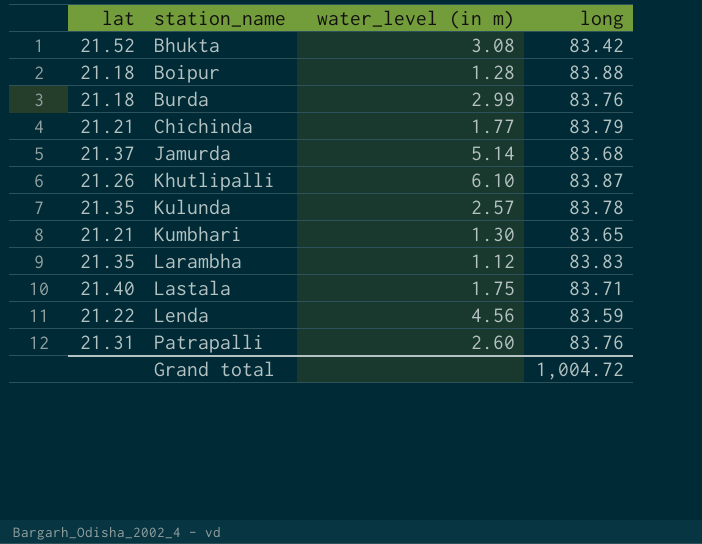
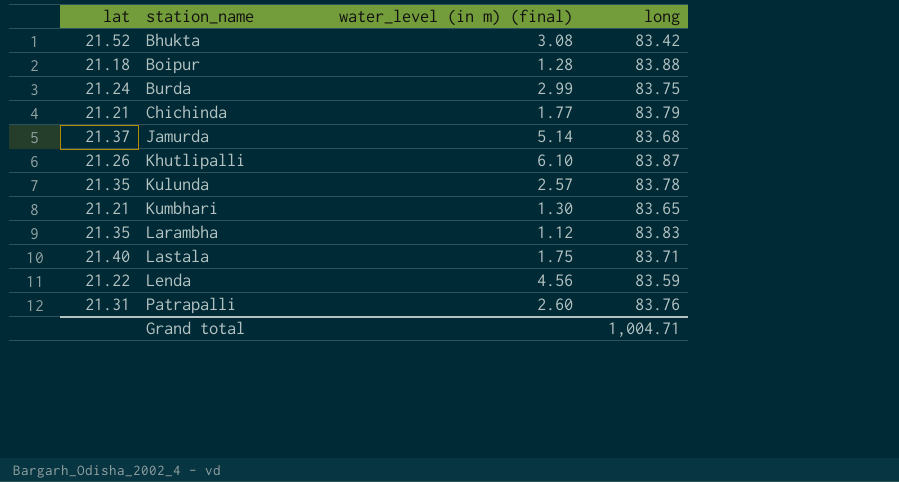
column name: water_level (in m) -> water_level (in m) (final)
Burda | lat: 21.18 -> 21.24
Burda | long: 83.76 -> 83.75
Grand total | long: 1,004.72 -> 1,004.71

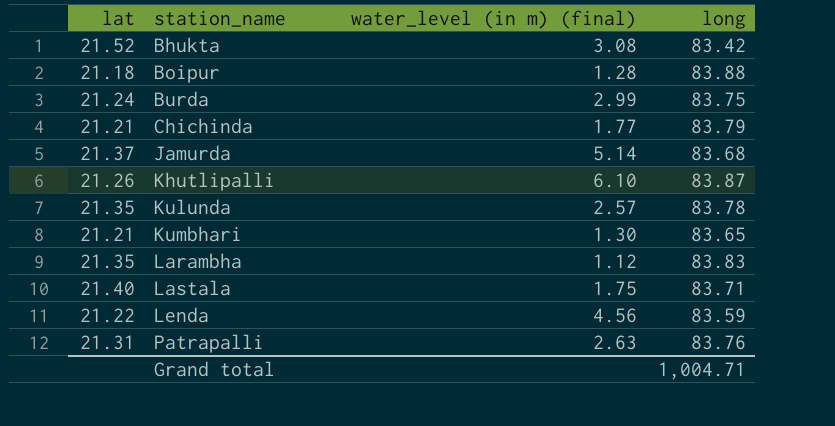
Patrapalli | water_level (in m) (final): 2.60 -> 2.63

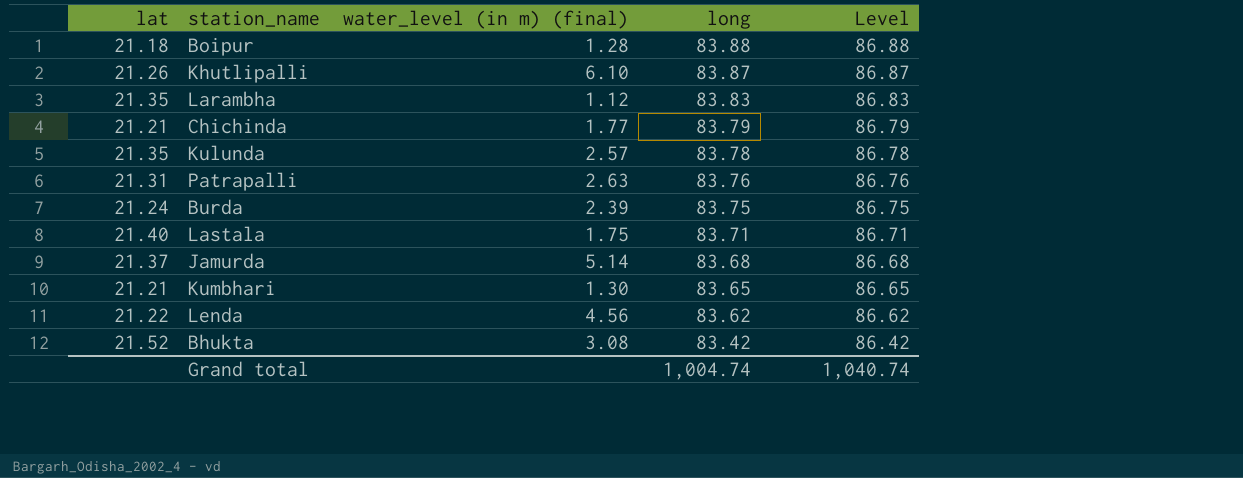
row order: station_name ascending -> long descending
column Level | formula: none -> [long] + 3
Burda | water_level (in m) (final): 2.99 -> 2.39
Lenda | long: 83.59 -> 83.62
Grand total | long: 1,004.71 -> 1,004.74

